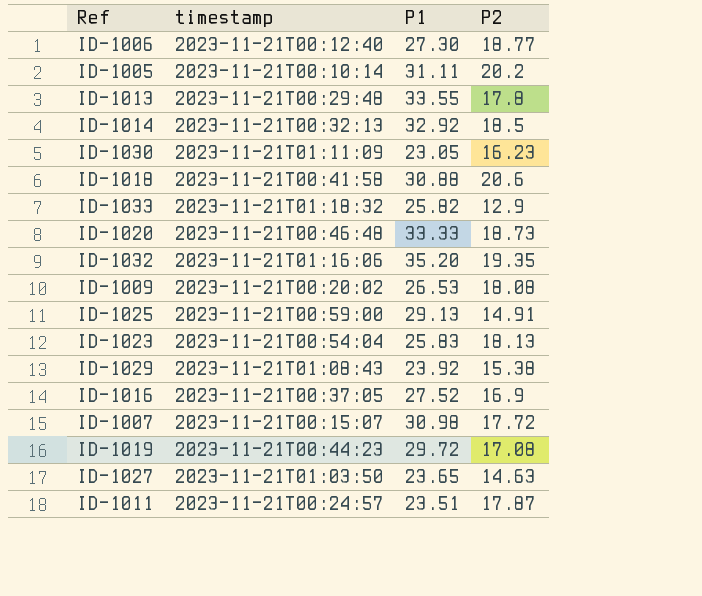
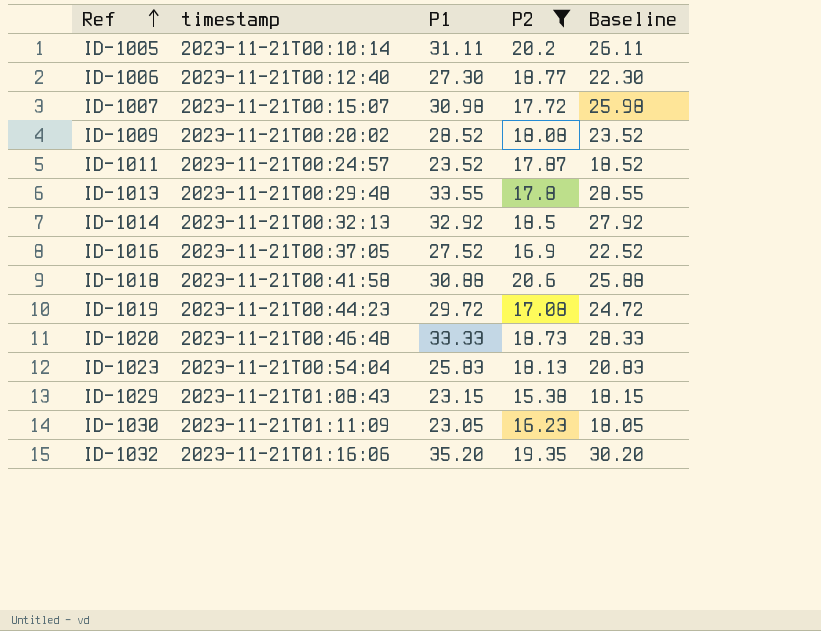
filter: none -> P2 >= 15.38
row order: none -> Ref ascending
column Baseline | formula: none -> [P1] - 5
ID-1009 | P1: 26.53 -> 28.52
ID-1011 | P1: 23.51 -> 23.52
ID-1029 | P1: 23.92 -> 23.15

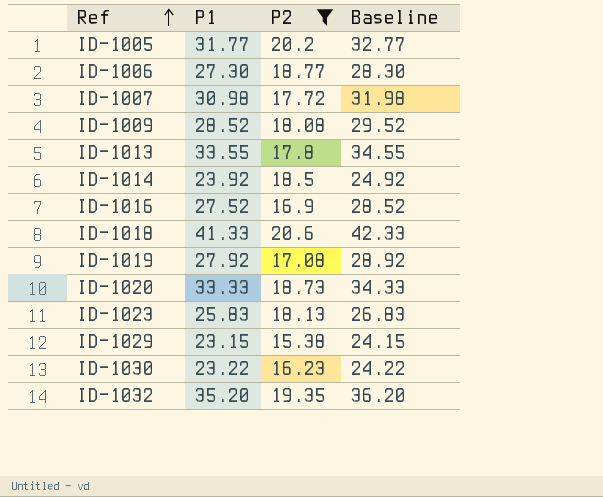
column timestamp | position: 2 -> none
column Baseline | formula: [P1] - 5 -> [P1] + 1
row ID-1011: 2023-11-21T00:24:57 | 23.52 | 17.87 | 18.52 -> none
ID-1005 | P1: 31.11 -> 31.77
ID-1014 | P1: 32.92 -> 23.92
ID-1018 | P1: 30.88 -> 41.33
ID-1019 | P1: 29.72 -> 27.92
ID-1030 | P1: 23.05 -> 23.22

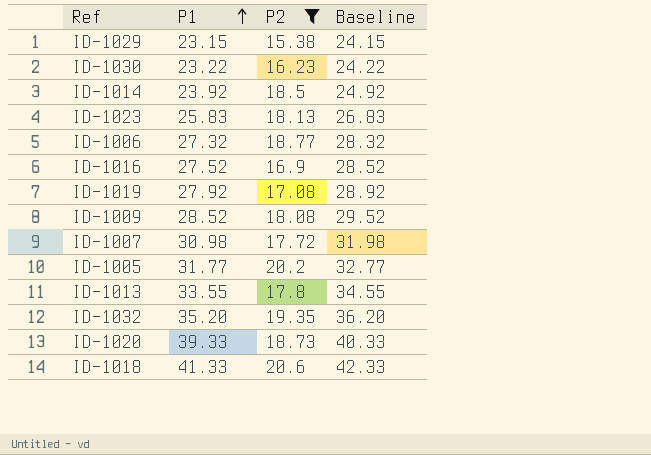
row order: Ref ascending -> P1 ascending
ID-1006 | P1: 27.30 -> 27.32
ID-1006 | Baseline: 28.30 -> 28.32
ID-1020 | P1: 33.33 -> 39.33
ID-1020 | Baseline: 34.33 -> 40.33

